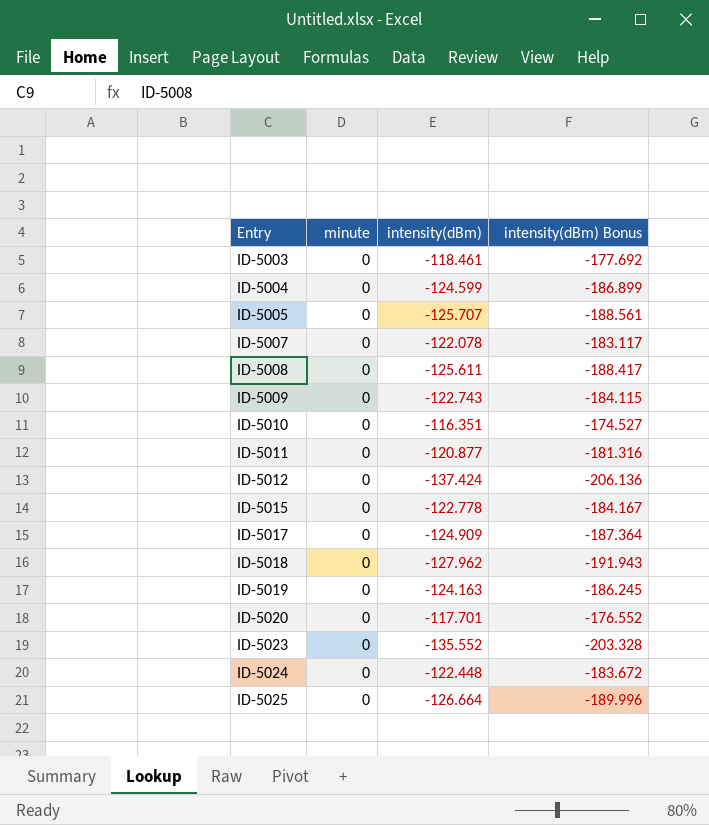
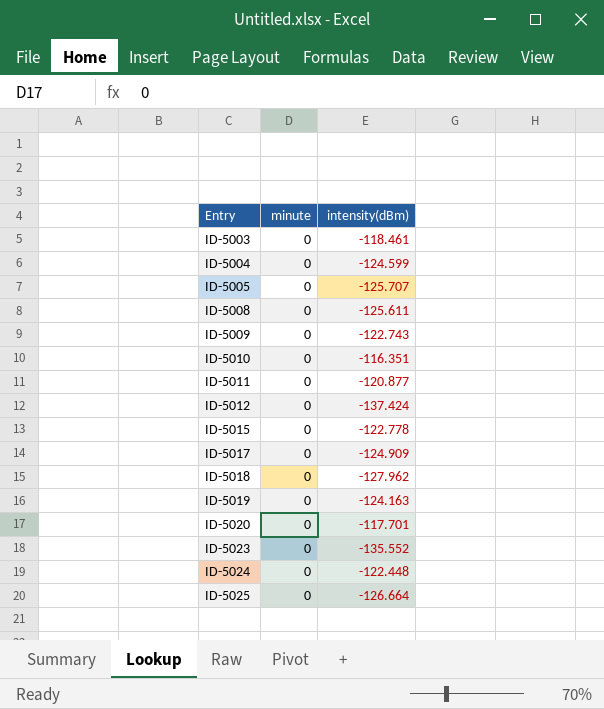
column intensity(dBm) Bonus | formula: [intensity(dBm)] * 1.5 -> none
row ID-5007: 0 | -122.078 | -183.117 -> none

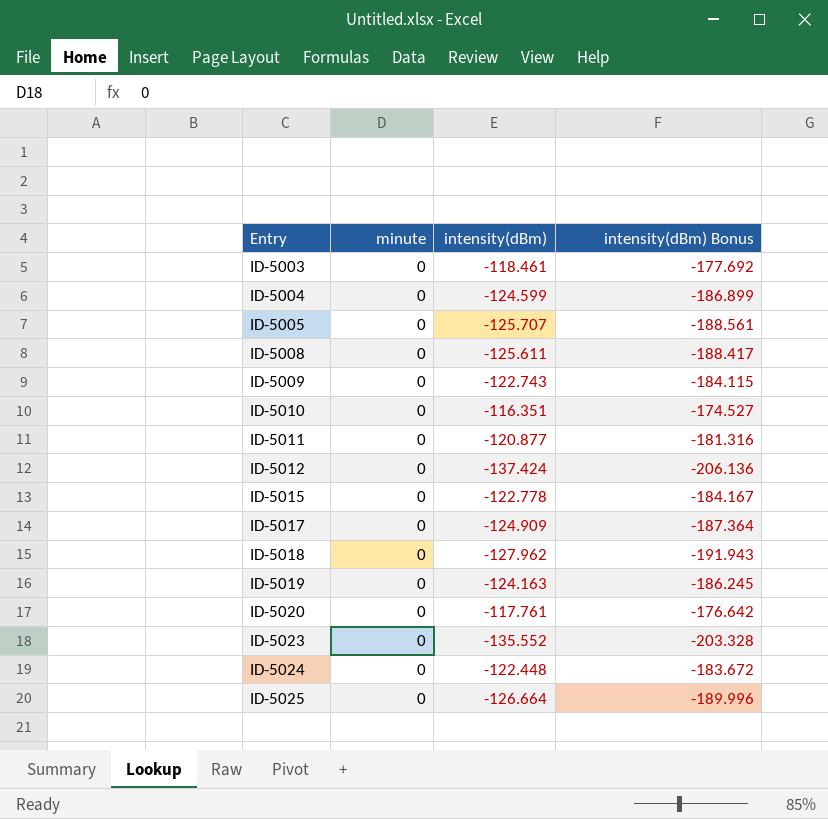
column intensity(dBm) Bonus | formula: none -> [intensity(dBm)] * 1.5
ID-5020 | intensity(dBm): -117.701 -> -117.761

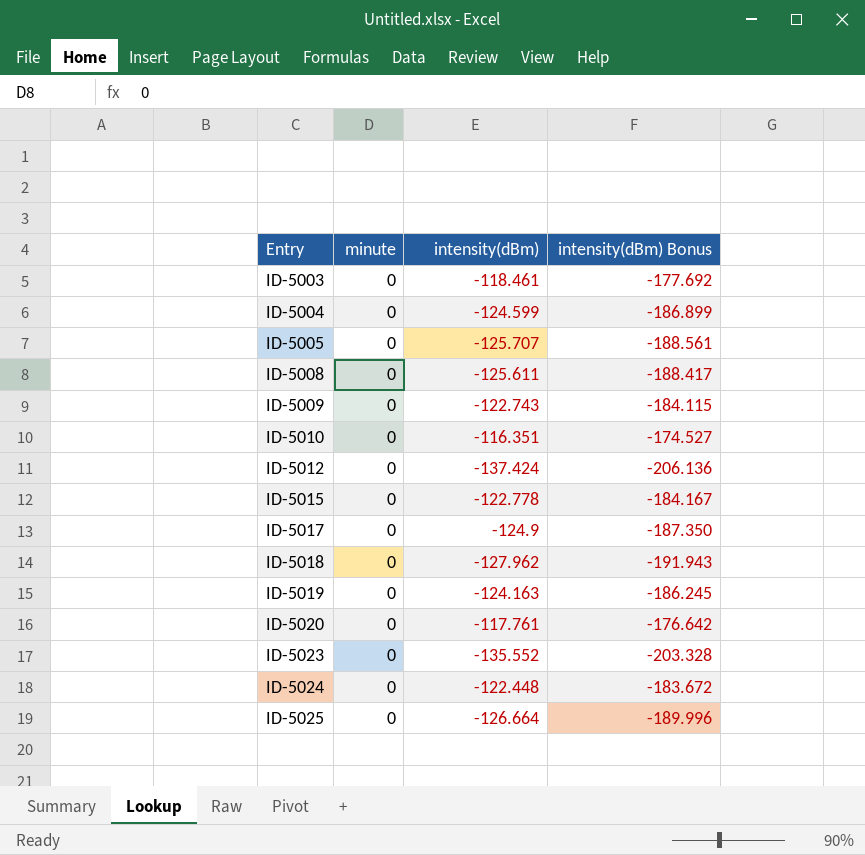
row ID-5011: 0 | -120.877 | -181.316 -> none
ID-5017 | intensity(dBm): -124.909 -> -124.9
ID-5017 | intensity(dBm) Bonus: -187.364 -> -187.350

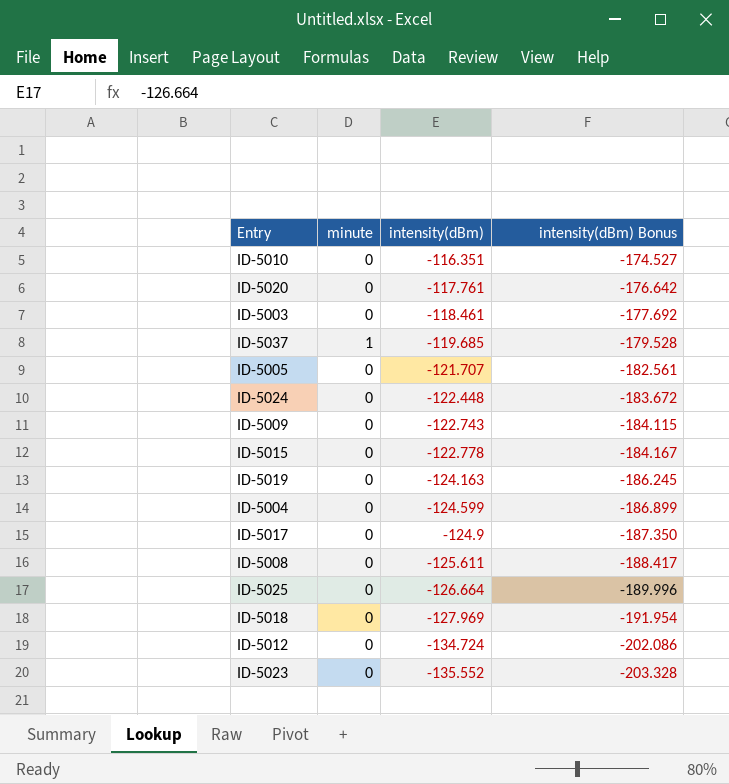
row order: Entry ascending -> intensity(dBm) descending
row ID-5037: none -> 1 | -119.685 | -179.528
ID-5005 | intensity(dBm): -125.707 -> -121.707
ID-5005 | intensity(dBm) Bonus: -188.561 -> -182.561
ID-5018 | intensity(dBm): -127.962 -> -127.969
ID-5018 | intensity(dBm) Bonus: -191.943 -> -191.954
ID-5012 | intensity(dBm): -137.424 -> -134.724
ID-5012 | intensity(dBm) Bonus: -206.136 -> -202.086

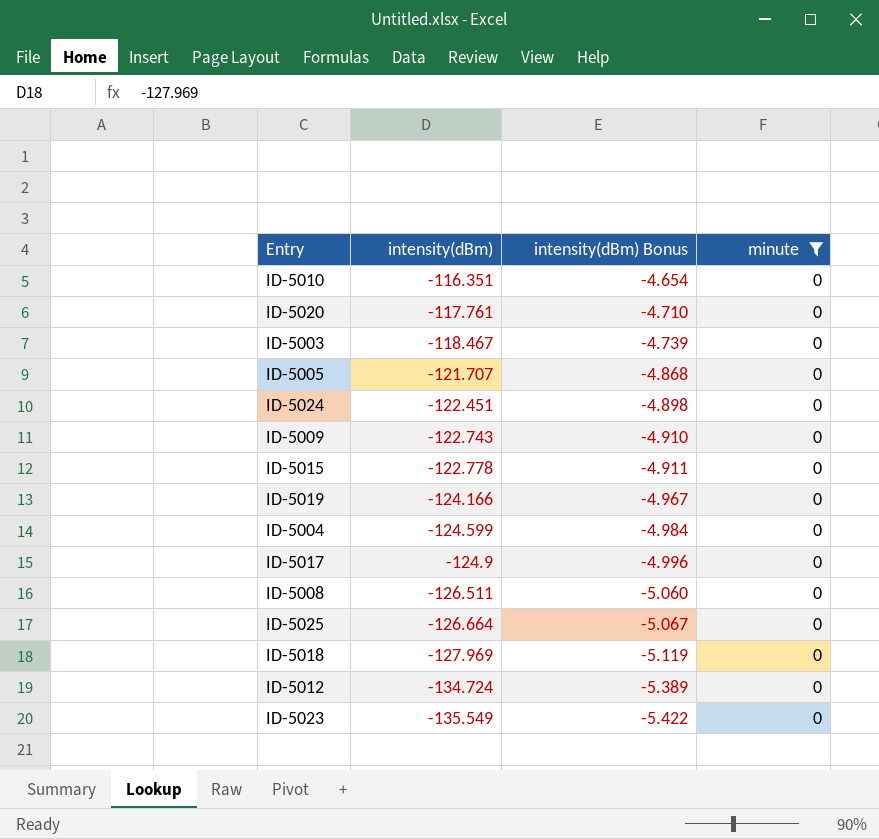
filter: none -> minute = 0
column intensity(dBm) Bonus | formula: [intensity(dBm)] * 1.5 -> [intensity(dBm)] * 0.04
column minute | position: 2 -> 4
ID-5003 | intensity(dBm): -118.461 -> -118.467
ID-5024 | intensity(dBm): -122.448 -> -122.451
ID-5019 | intensity(dBm): -124.163 -> -124.166
ID-5008 | intensity(dBm): -125.611 -> -126.511
ID-5023 | intensity(dBm): -135.552 -> -135.549

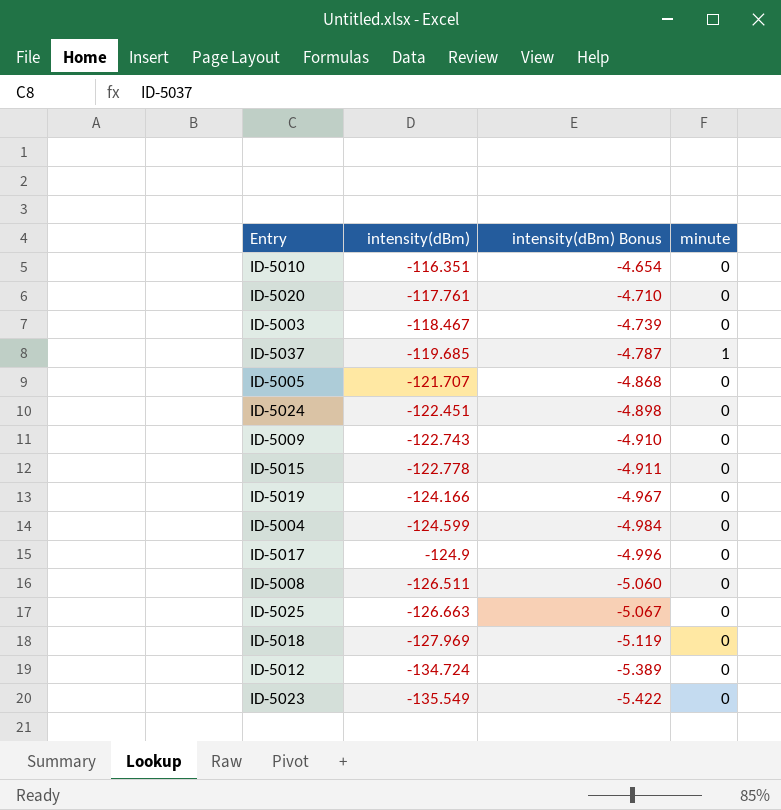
filter: minute = 0 -> none
ID-5025 | intensity(dBm): -126.664 -> -126.663

